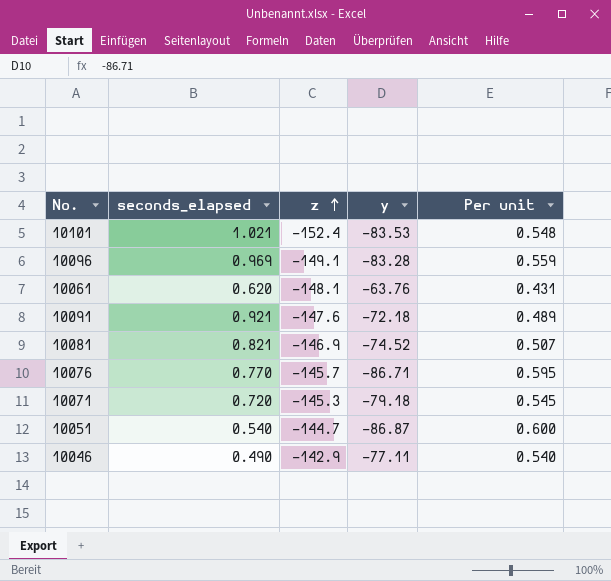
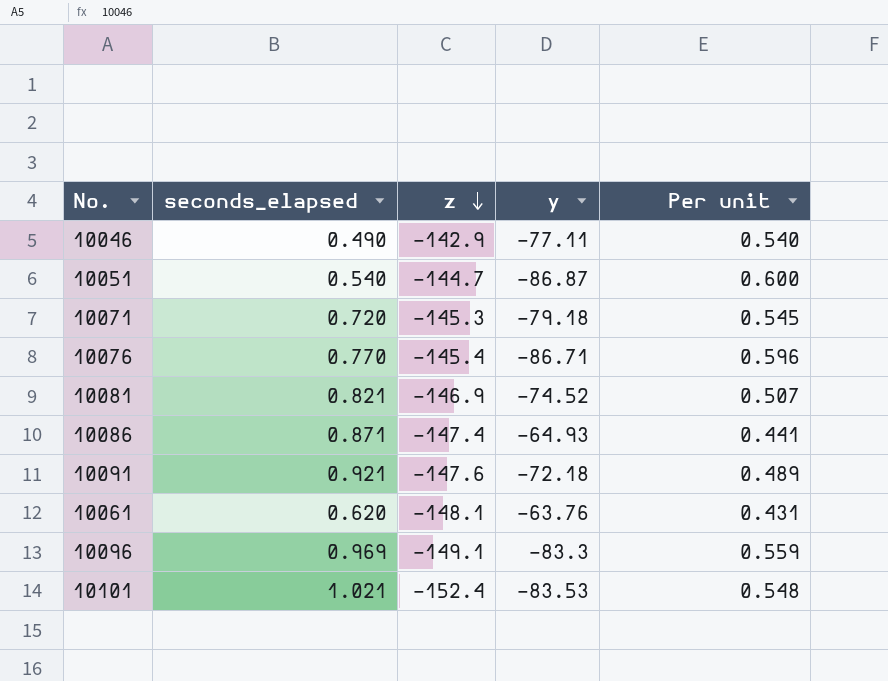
row order: z ascending -> z descending
10076 | z: -145.7 -> -145.4
10076 | Per unit: 0.595 -> 0.596
row 10086: none -> 0.871 | -147.4 | -64.93 | 0.441
10096 | y: -83.28 -> -83.3

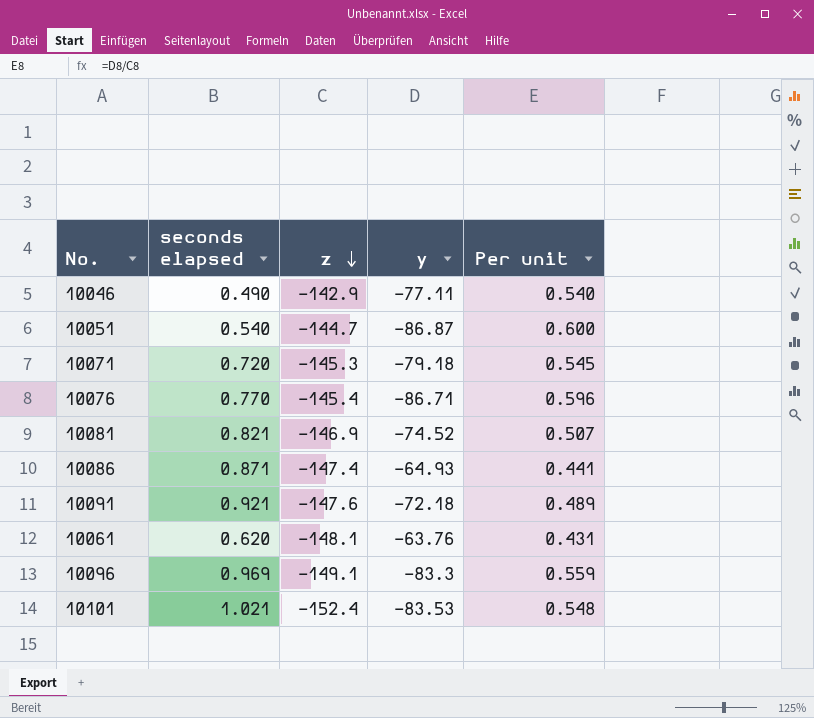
column name: seconds_elapsed -> seconds elapsed

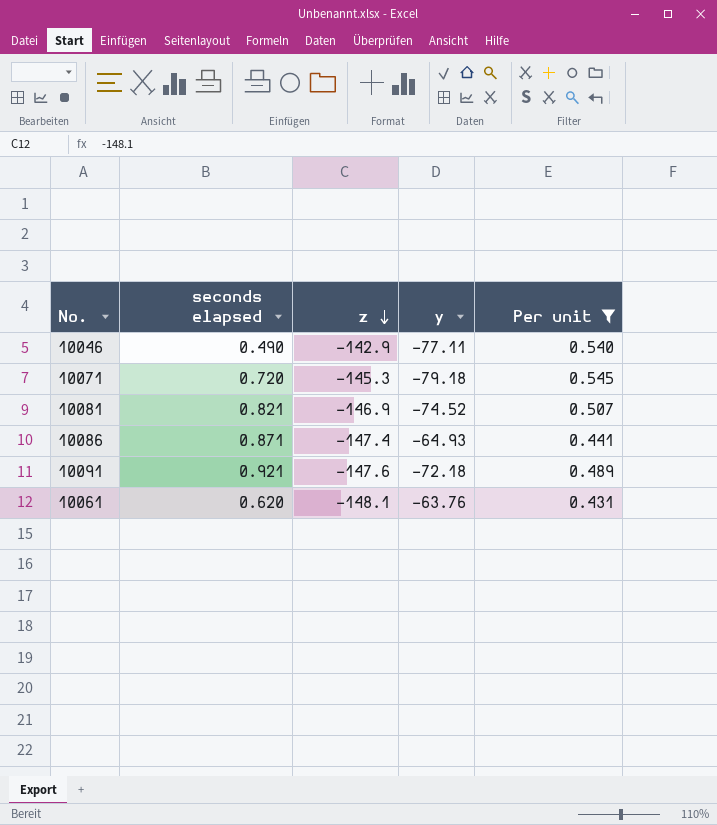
filter: none -> Per unit <= 0.545

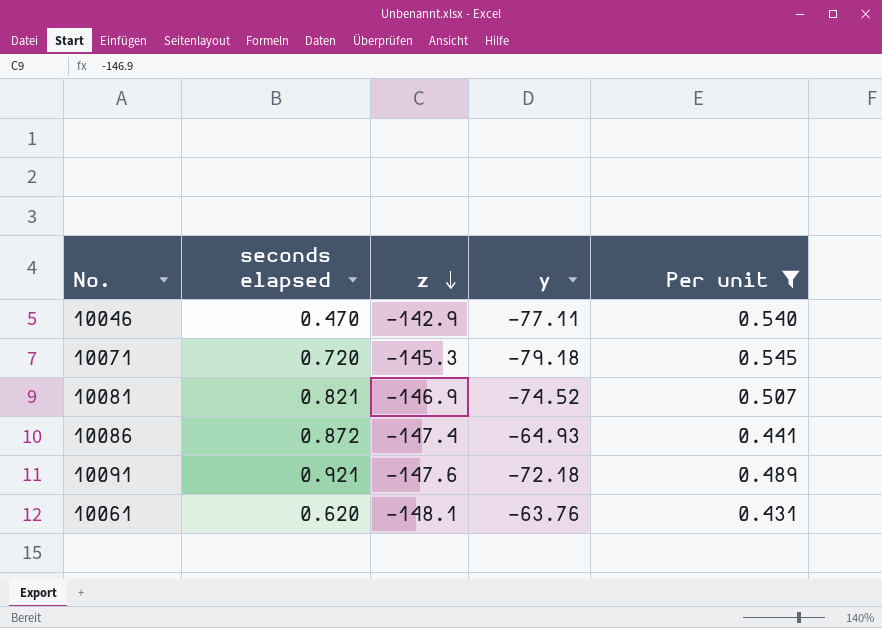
10046 | seconds elapsed: 0.490 -> 0.470
10086 | seconds elapsed: 0.871 -> 0.872

